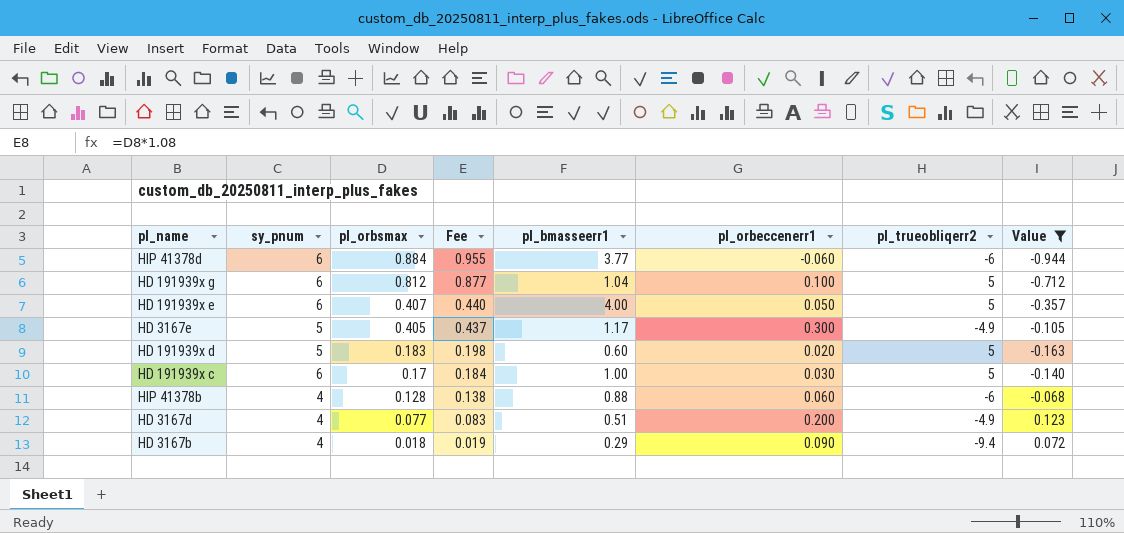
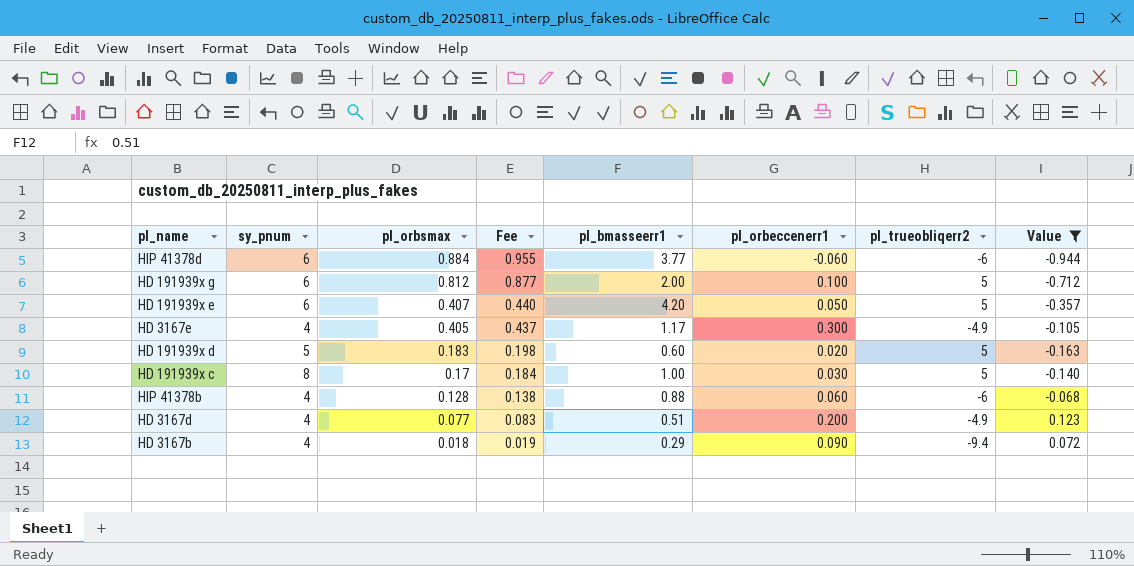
HD 191939x g | pl_bmasseerr1: 1.04 -> 2.00
HD 191939x e | pl_bmasseerr1: 4.00 -> 4.20
HD 3167e | sy_pnum: 5 -> 4
HD 191939x c | sy_pnum: 6 -> 8

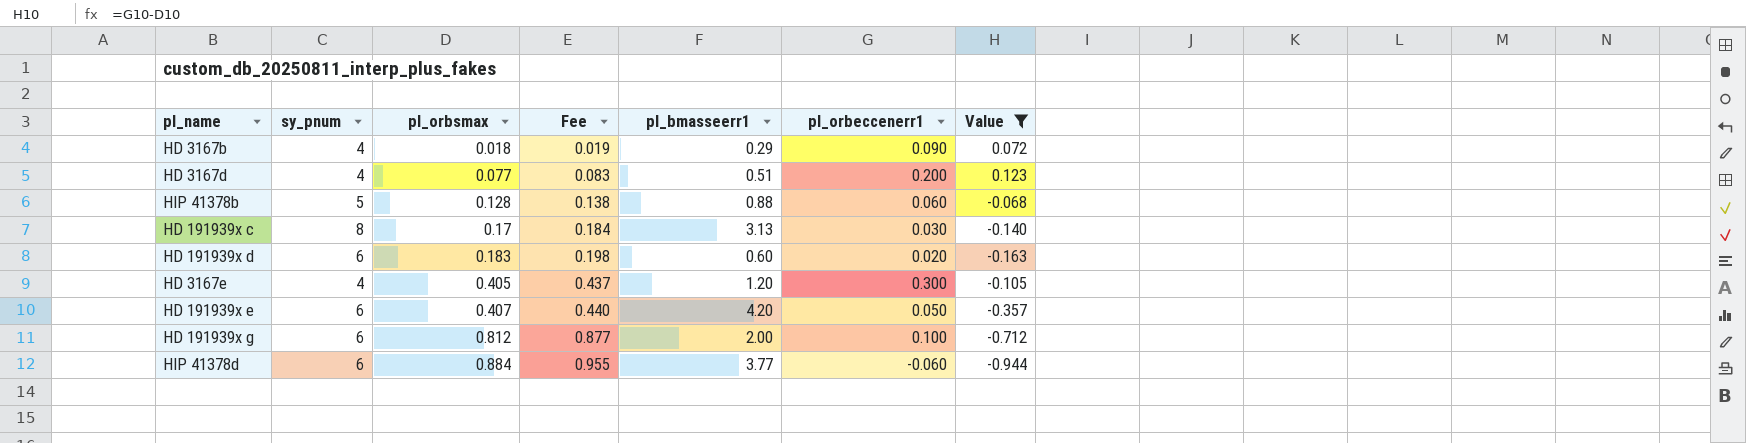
row order: pl_orbsmax descending -> pl_orbsmax ascending
column pl_trueobliqerr2 | position: 7 -> none
HIP 41378b | sy_pnum: 4 -> 5
HD 191939x c | pl_bmasseerr1: 1.00 -> 3.13
HD 191939x d | sy_pnum: 5 -> 6
HD 3167e | pl_bmasseerr1: 1.17 -> 1.20

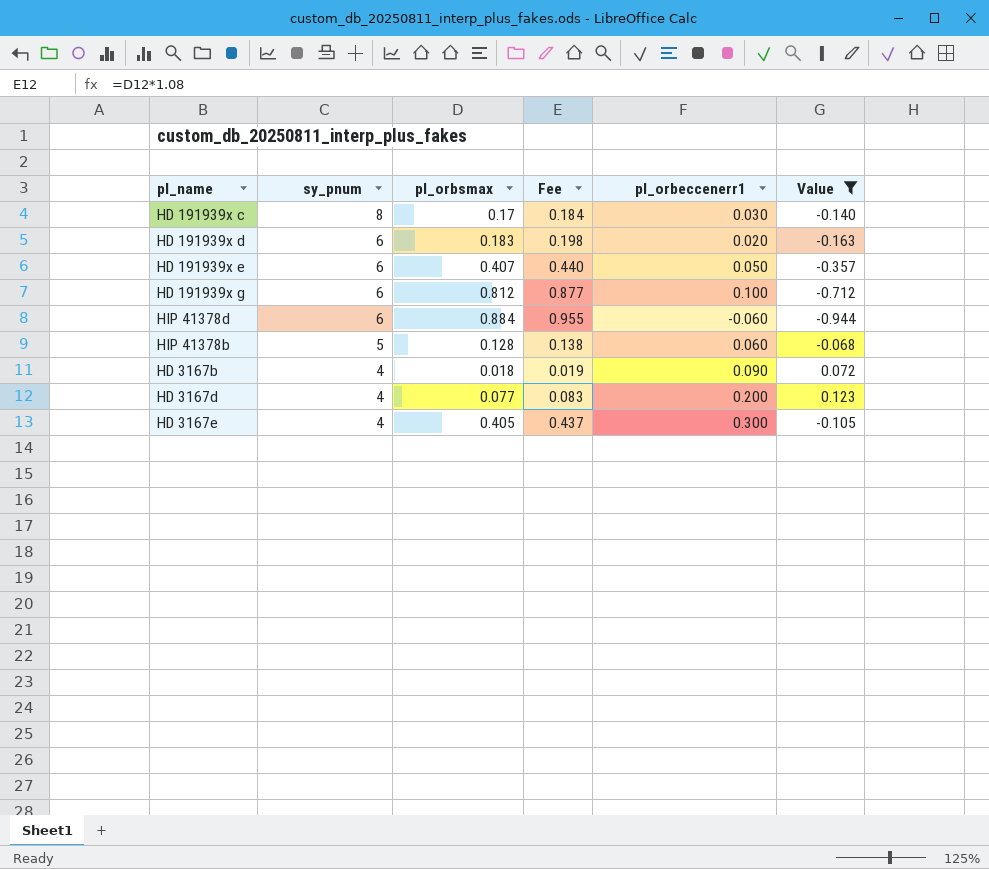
row order: pl_orbsmax ascending -> sy_pnum descending
column pl_bmasseerr1 | position: 5 -> none

